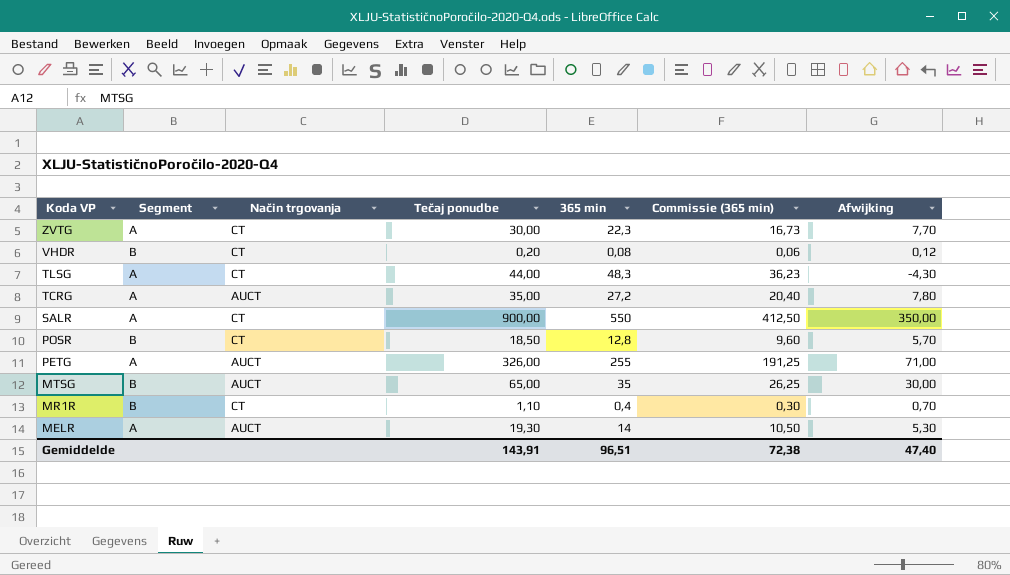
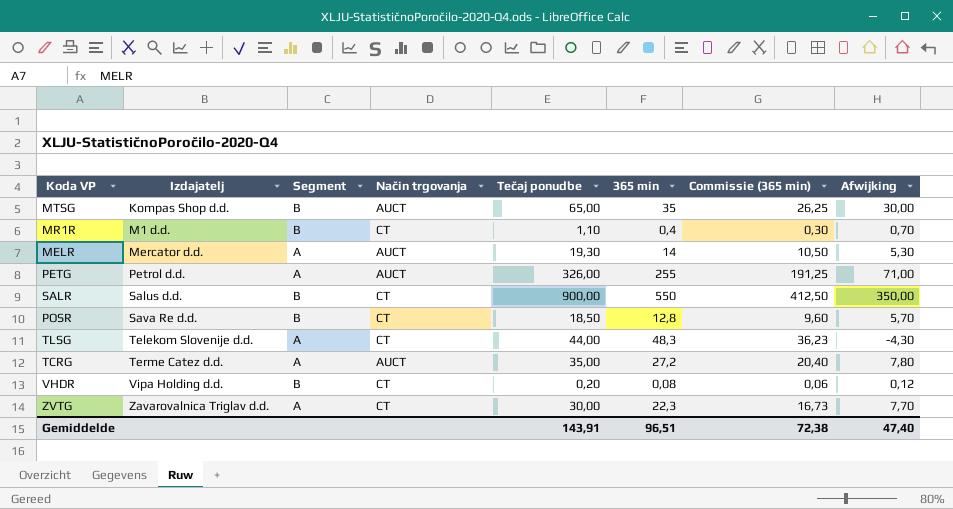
row order: Koda VP descending -> Izdajatelj ascending
column Izdajatelj | position: none -> 2
SALR | Segment: A -> B

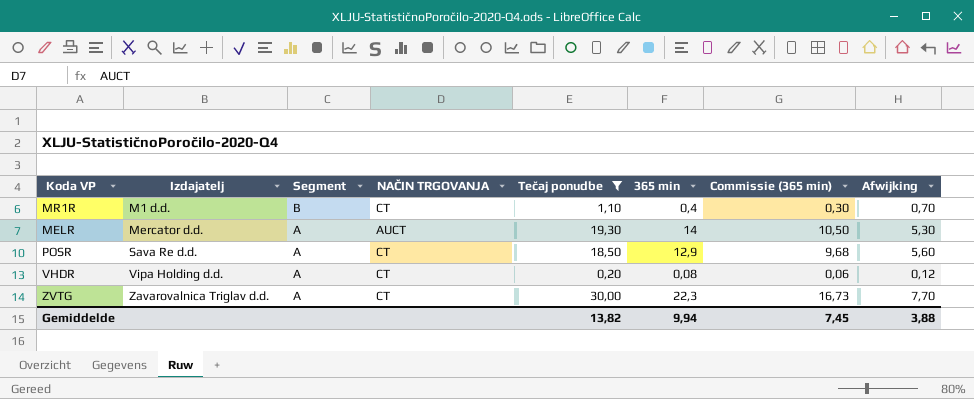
filter: none -> Tečaj ponudbe <= 30,00
column name: Način trgovanja -> NAČIN TRGOVANJA
POSR | Segment: B -> A
POSR | 365 min: 12,8 -> 12,9
POSR | Commissie (365 min): 9,60 -> 9,68
POSR | Afwijking: 5,70 -> 5,60
VHDR | Segment: B -> A
Gemiddelde | Tečaj ponudbe: 143,91 -> 13,82
Gemiddelde | 365 min: 96,51 -> 9,94
Gemiddelde | Commissie (365 min): 72,38 -> 7,45
Gemiddelde | Afwijking: 47,40 -> 3,88

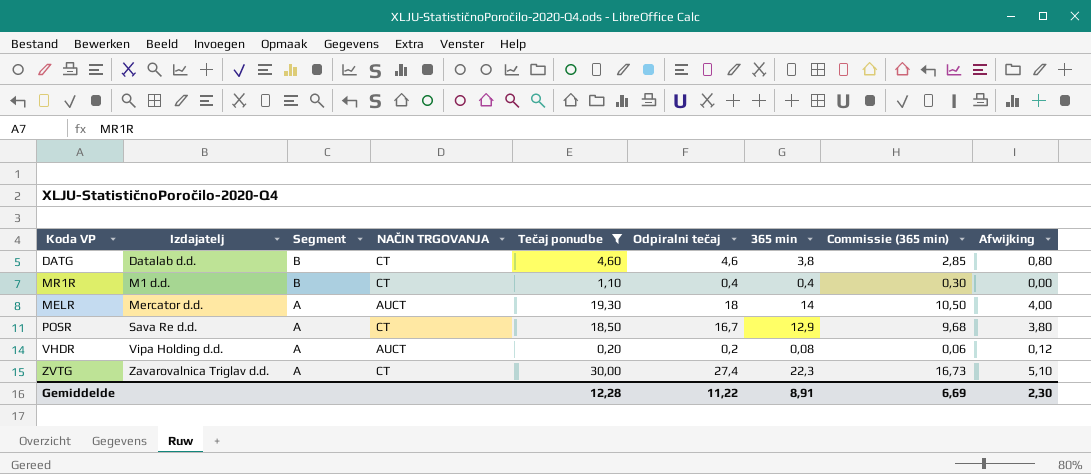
column Odpiralni tečaj | position: none -> 6
column Afwijking | formula: [Tečaj ponudbe] - [365 min] -> [Odpiralni tečaj] - [365 min]
row DATG: none -> Datalab d.d. | B | CT | 4,60 | 4,6 | 3,8 | 2,85 | 0,80
VHDR | NAČIN TRGOVANJA: CT -> AUCT
Gemiddelde | Tečaj ponudbe: 13,82 -> 12,28
Gemiddelde | 365 min: 9,94 -> 8,91
Gemiddelde | Commissie (365 min): 7,45 -> 6,69
Gemiddelde | Afwijking: 3,88 -> 2,30

